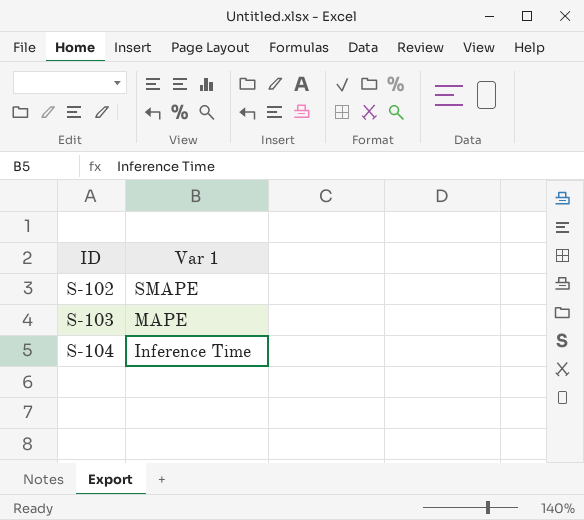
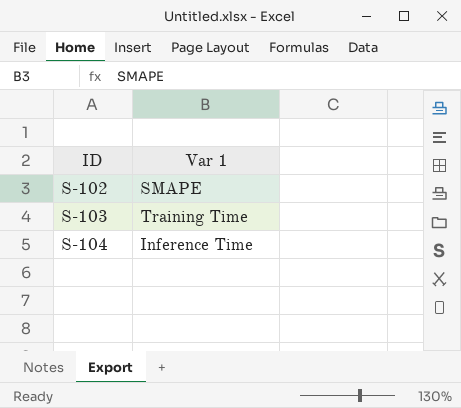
S-103 | Var 1: MAPE -> Training Time

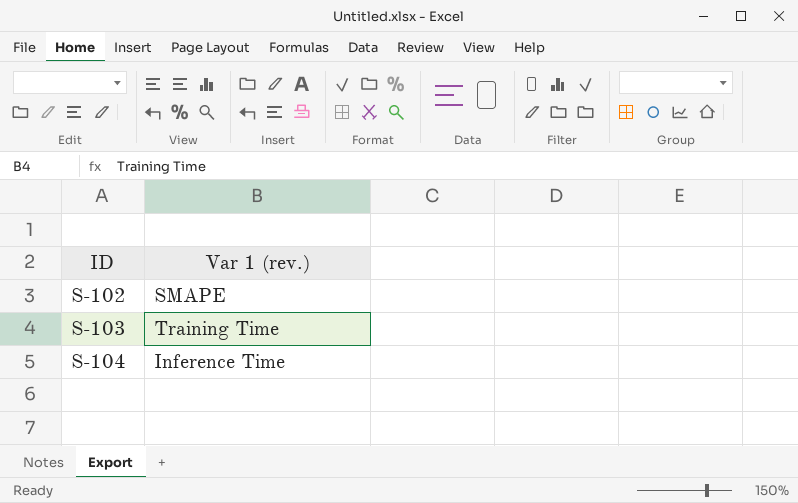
column name: Var 1 -> Var 1 (rev.)

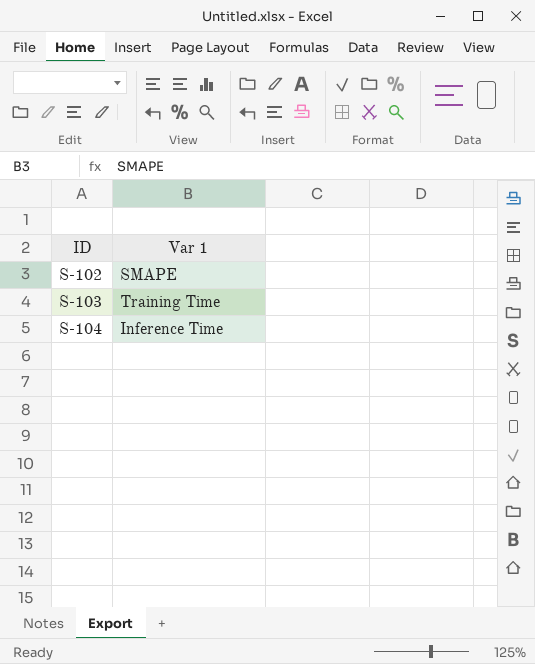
column name: Var 1 (rev.) -> Var 1

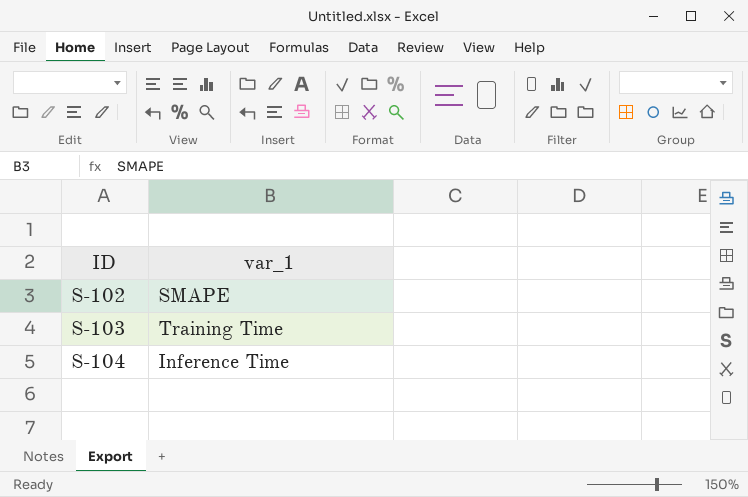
column name: Var 1 -> var_1

